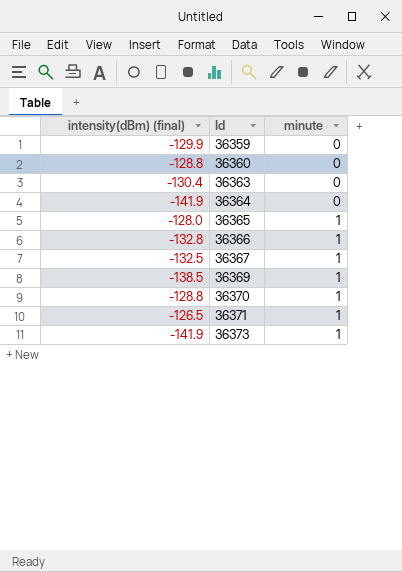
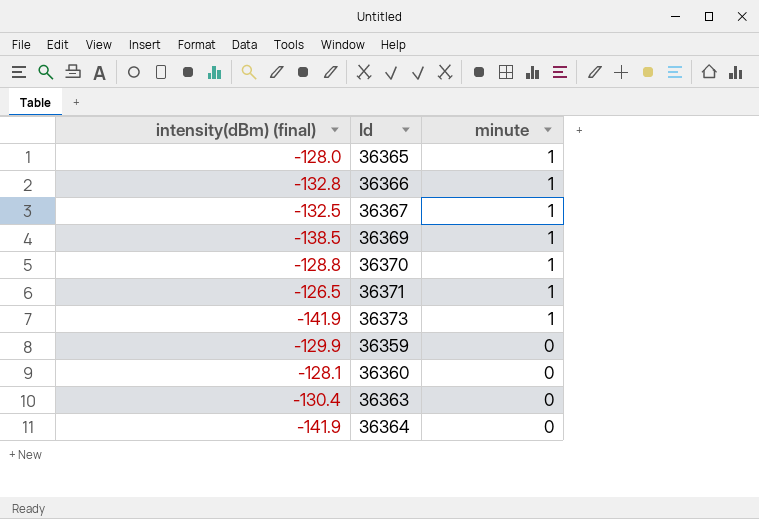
row order: Id ascending -> minute descending
36360 | intensity(dBm) (final): -128.8 -> -128.1

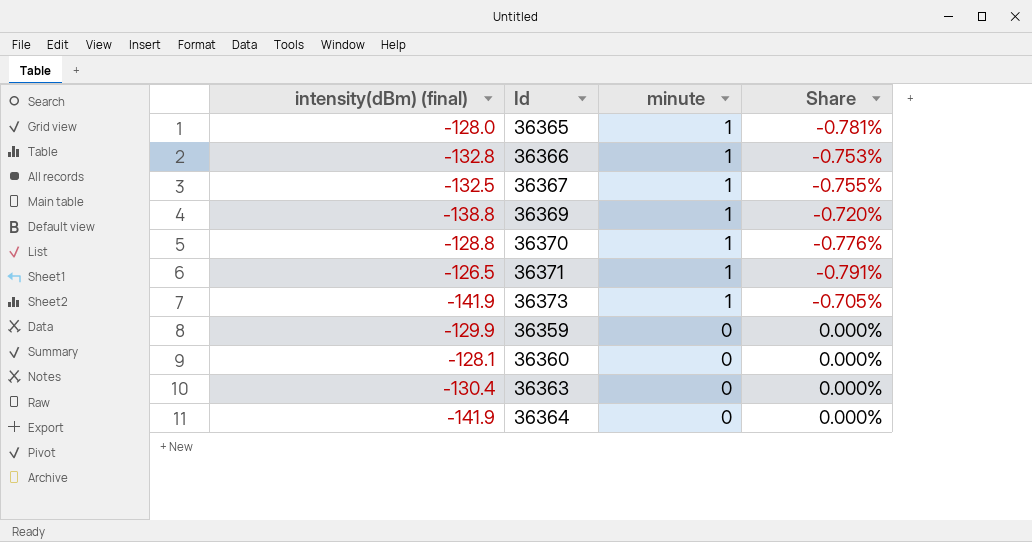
column Share | formula: none -> [minute] / [intensity(dBm) (final)]
36369 | intensity(dBm) (final): -138.5 -> -138.8

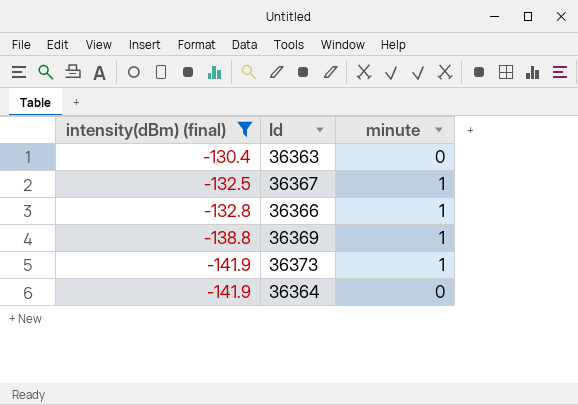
filter: none -> intensity(dBm) (final) <= -130.4
row order: minute descending -> intensity(dBm) (final) descending
column Share | formula: [minute] / [intensity(dBm) (final)] -> none

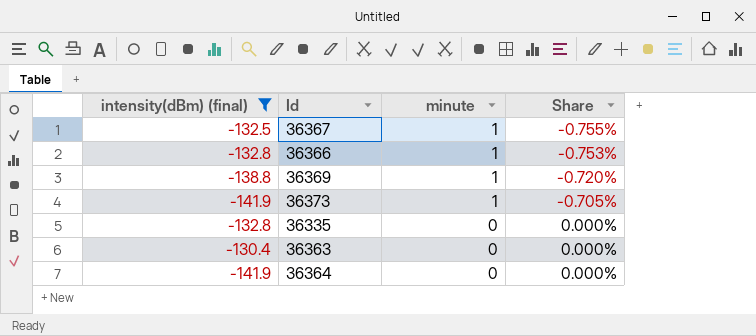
row order: intensity(dBm) (final) descending -> minute descending
column Share | formula: none -> [minute] / [intensity(dBm) (final)]
row 36335: none -> -132.8 | 0 | 0.000%

